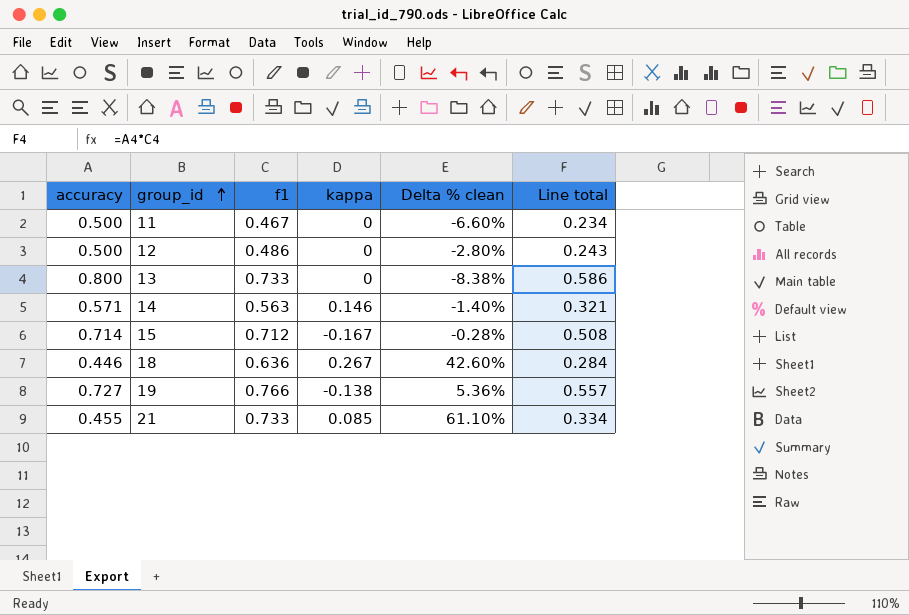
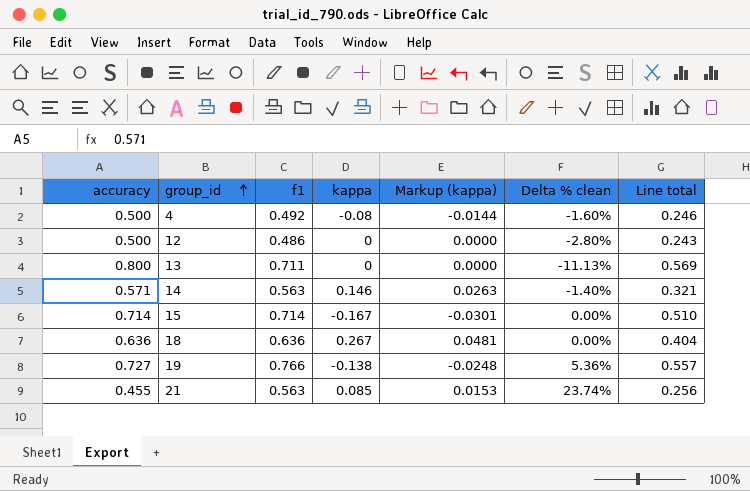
column Markup (kappa) | formula: none -> [kappa] * 0.18
row 11: 0.500 | 0.467 | 0 | -6.60% | 0.234 -> none
row 4: none -> 0.500 | 0.492 | -0.08 | -0.0144 | -1.60% | 0.246
13 | f1: 0.733 -> 0.711
13 | Delta % clean: -8.38% -> -11.13%
13 | Line total: 0.586 -> 0.569
15 | f1: 0.712 -> 0.714
15 | Delta % clean: -0.28% -> 0.00%
15 | Line total: 0.508 -> 0.510
18 | accuracy: 0.446 -> 0.636
18 | Delta % clean: 42.60% -> 0.00%
18 | Line total: 0.284 -> 0.404
21 | f1: 0.733 -> 0.563
21 | Delta % clean: 61.10% -> 23.74%
21 | Line total: 0.334 -> 0.256

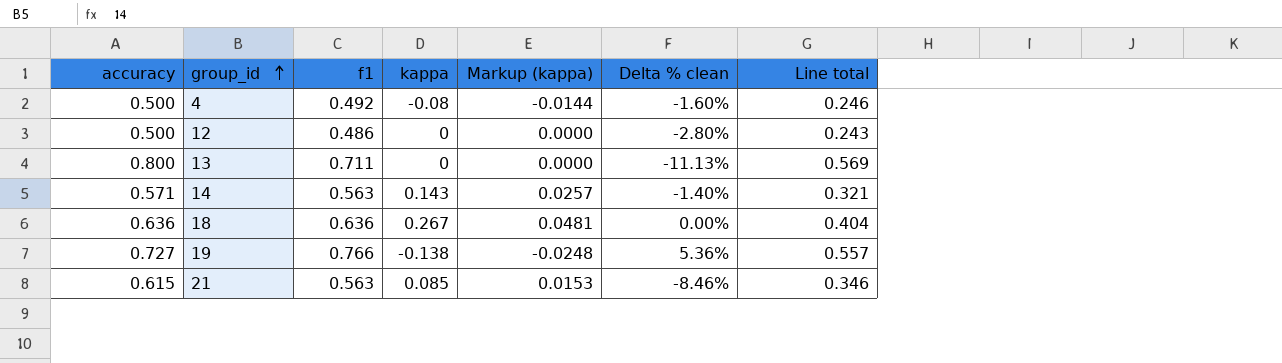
row 15: 0.714 | 0.714 | -0.167 | -0.0301 | 0.00% | 0.510 -> none
14 | kappa: 0.146 -> 0.143
14 | Markup (kappa): 0.0263 -> 0.0257
21 | accuracy: 0.455 -> 0.615
21 | Delta % clean: 23.74% -> -8.46%
21 | Line total: 0.256 -> 0.346

